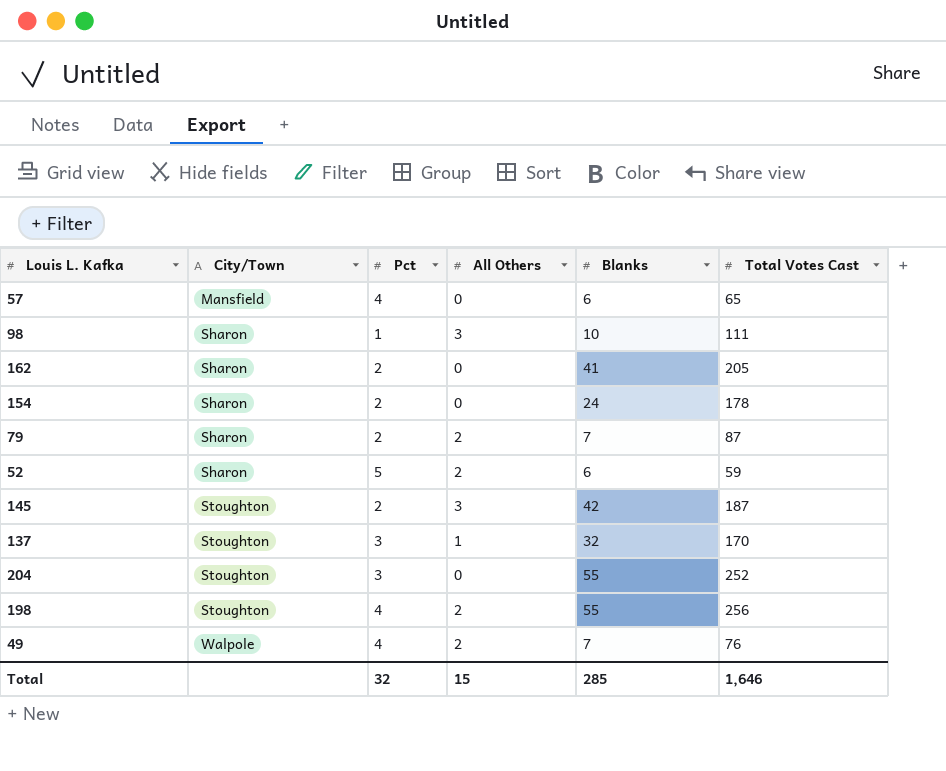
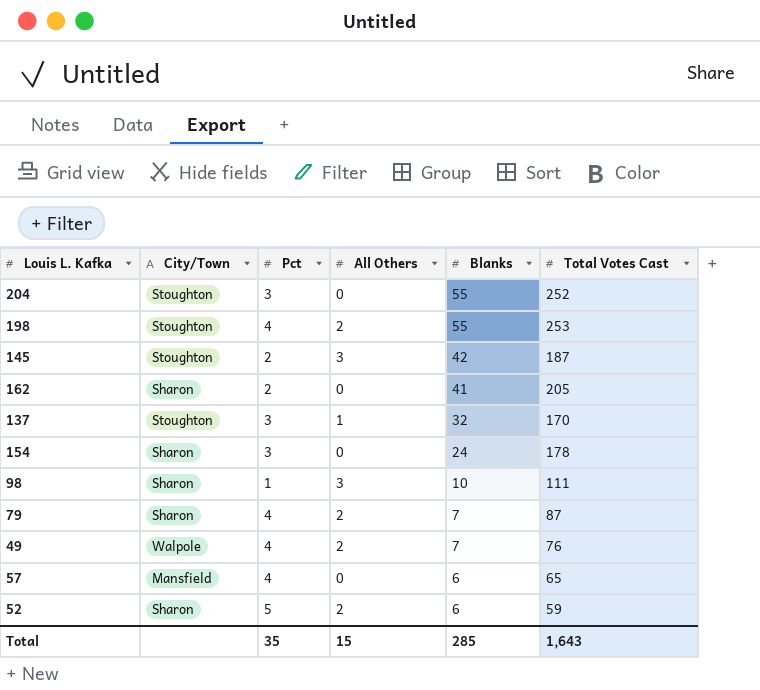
row order: City/Town ascending -> Blanks descending
198 | Total Votes Cast: 256 -> 253
154 | Pct: 2 -> 3
79 | Pct: 2 -> 4
Total | Pct: 32 -> 35
Total | Total Votes Cast: 1,646 -> 1,643

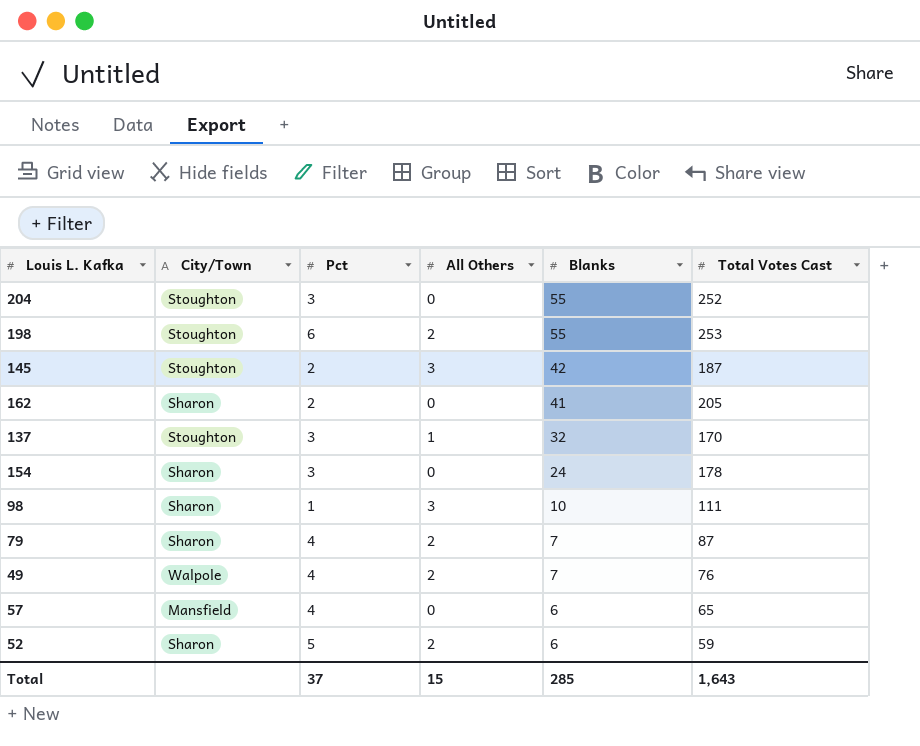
198 | Pct: 4 -> 6
Total | Pct: 35 -> 37

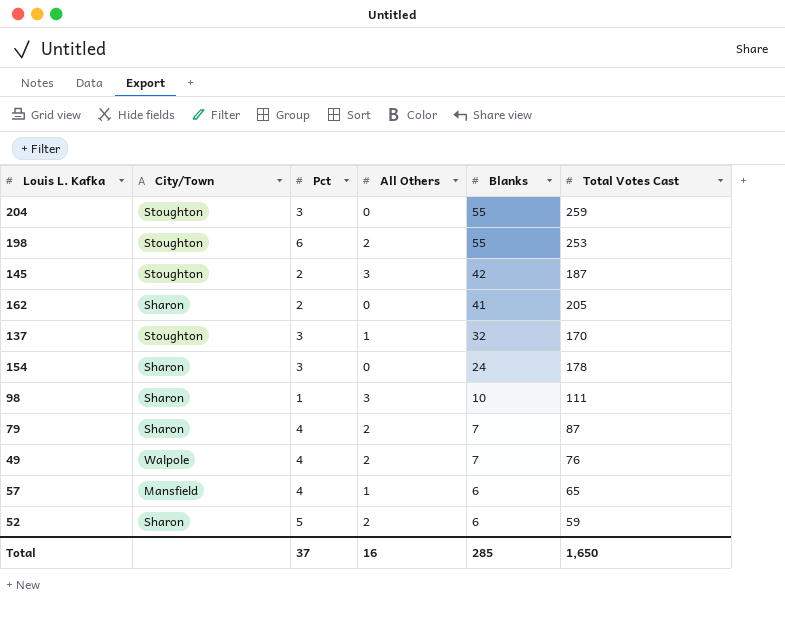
204 | Total Votes Cast: 252 -> 259
57 | All Others: 0 -> 1
Total | All Others: 15 -> 16
Total | Total Votes Cast: 1,643 -> 1,650

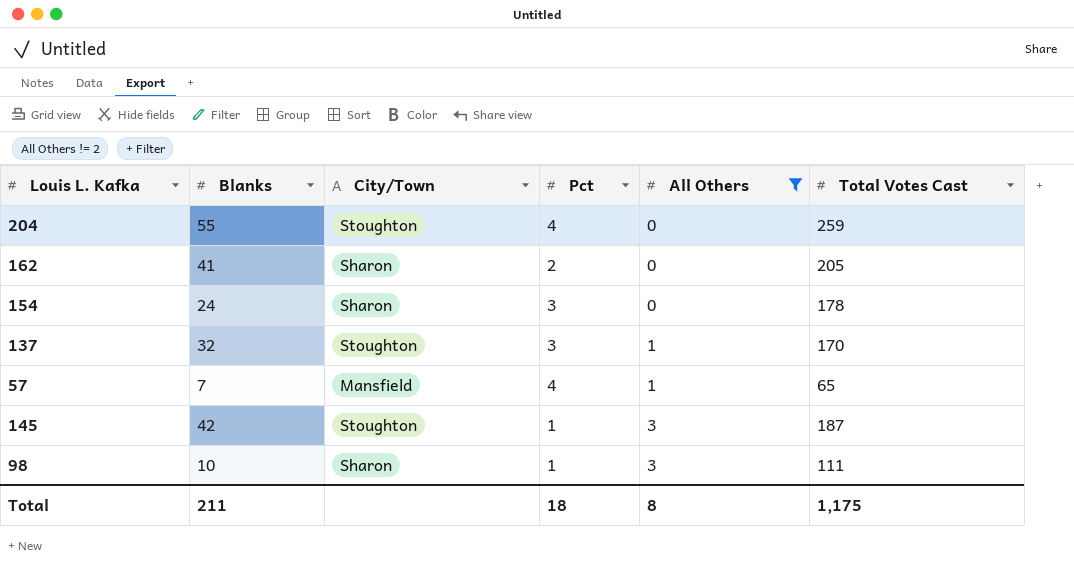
filter: none -> All Others != 2
row order: Blanks descending -> All Others ascending
column Blanks | position: 5 -> 2
204 | Pct: 3 -> 4
57 | Blanks: 6 -> 7
145 | Pct: 2 -> 1
Total | Blanks: 285 -> 211
Total | Pct: 37 -> 18
Total | All Others: 16 -> 8
Total | Total Votes Cast: 1,650 -> 1,175

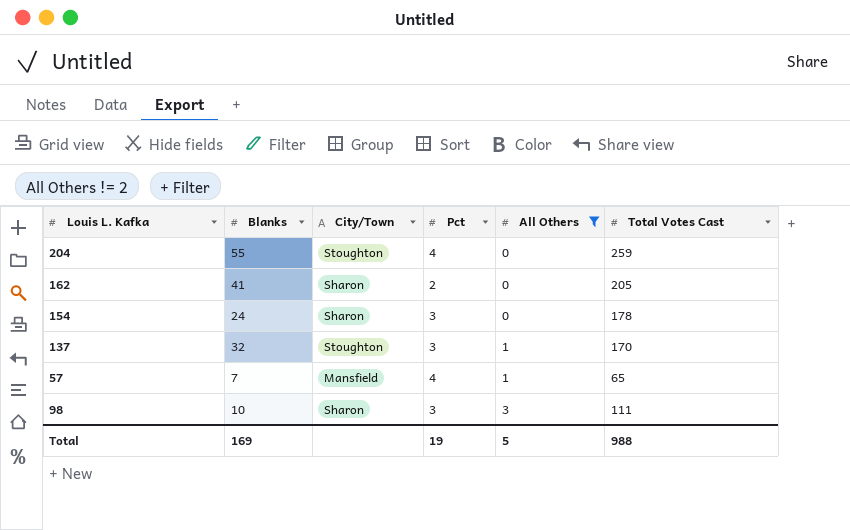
row 145: 42 | Stoughton | 1 | 3 | 187 -> none
98 | Pct: 1 -> 3
Total | Blanks: 211 -> 169
Total | Pct: 18 -> 19
Total | All Others: 8 -> 5
Total | Total Votes Cast: 1,175 -> 988

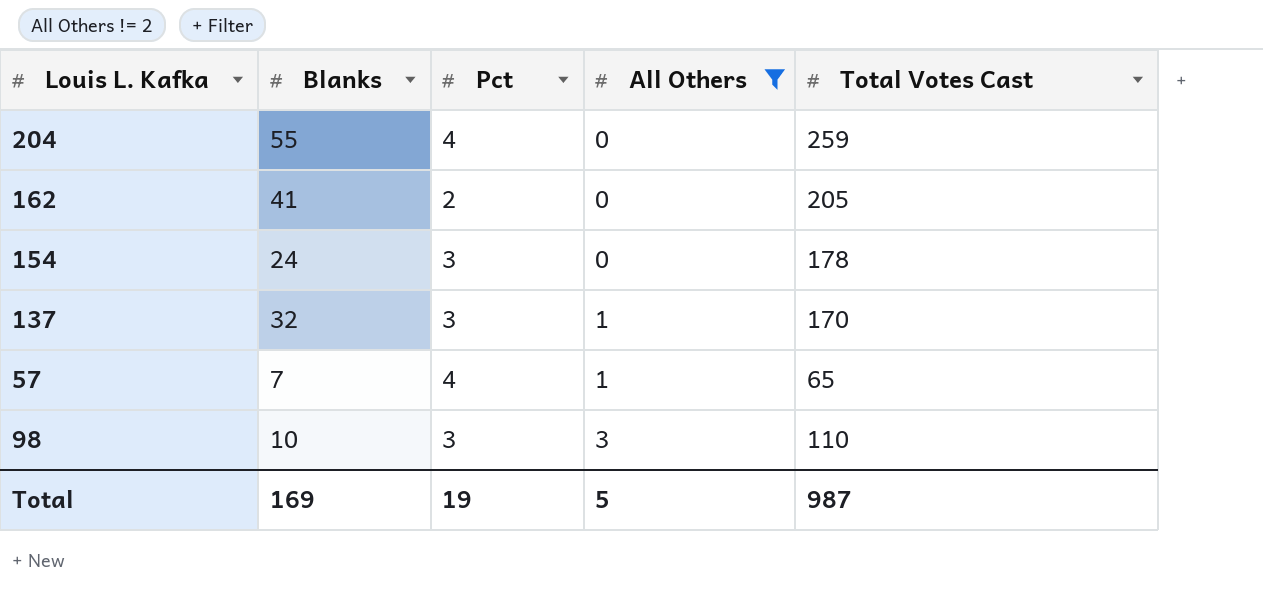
column City/Town | position: 3 -> none
98 | Total Votes Cast: 111 -> 110
Total | Total Votes Cast: 988 -> 987

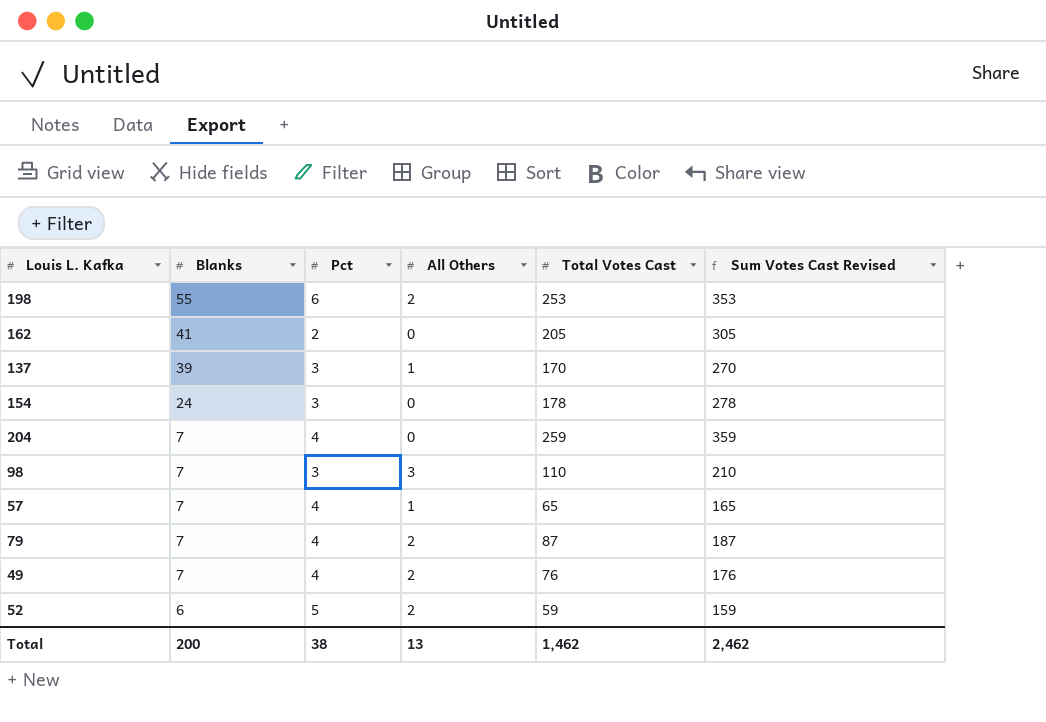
filter: All Others != 2 -> none
row order: All Others ascending -> Blanks descending
column Sum Votes Cast Revised | formula: none -> [Total Votes Cast] + 100
137 | Blanks: 32 -> 39
204 | Blanks: 55 -> 7
98 | Blanks: 10 -> 7
Total | Blanks: 169 -> 200
Total | Pct: 19 -> 38
Total | All Others: 5 -> 13
Total | Total Votes Cast: 987 -> 1,462

